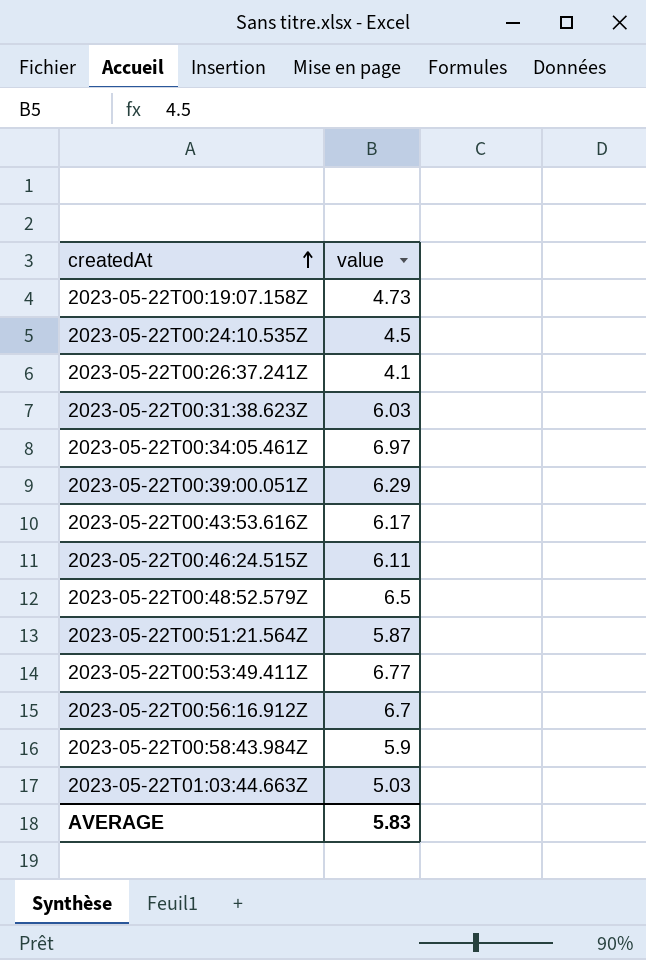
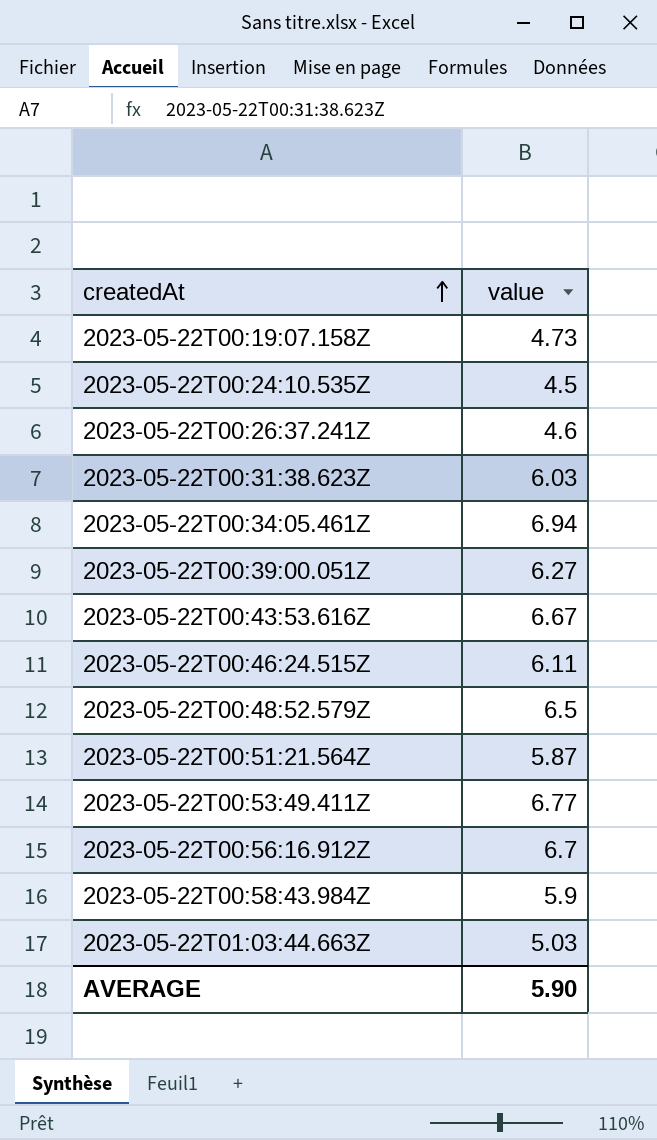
2023-05-22T00:26:37.241Z | value: 4.1 -> 4.6
2023-05-22T00:34:05.461Z | value: 6.97 -> 6.94
2023-05-22T00:39:00.051Z | value: 6.29 -> 6.27
2023-05-22T00:43:53.616Z | value: 6.17 -> 6.67
AVERAGE | value: 5.83 -> 5.90

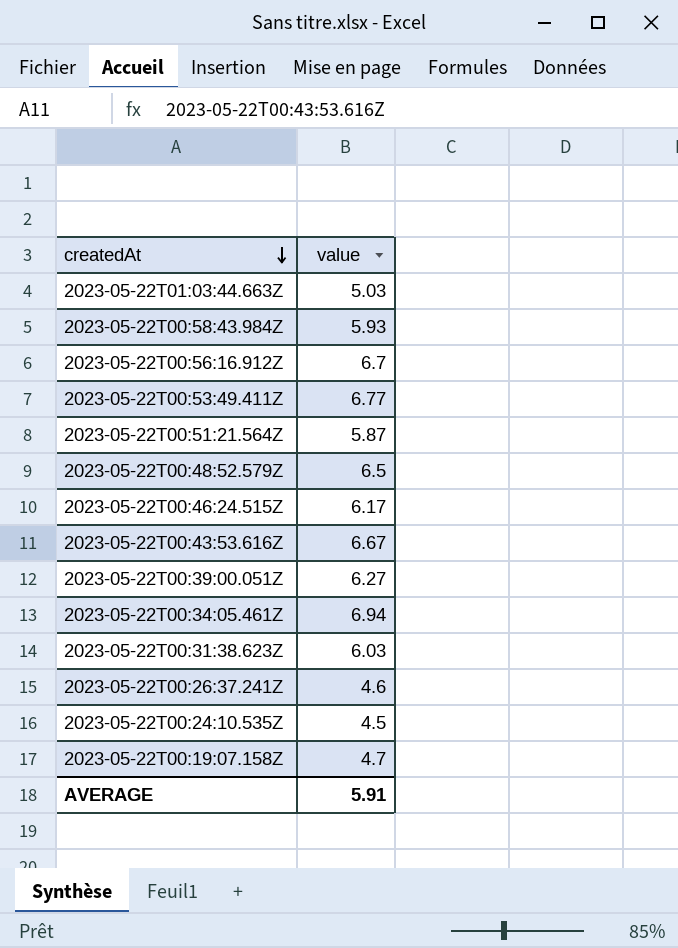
row order: createdAt ascending -> createdAt descending
2023-05-22T00:58:43.984Z | value: 5.9 -> 5.93
2023-05-22T00:46:24.515Z | value: 6.11 -> 6.17
2023-05-22T00:19:07.158Z | value: 4.73 -> 4.7
AVERAGE | value: 5.90 -> 5.91

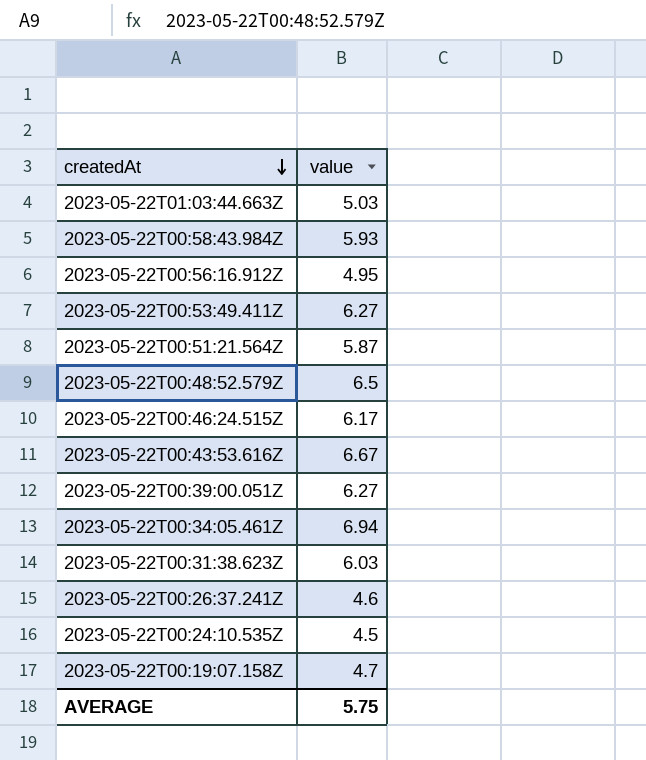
2023-05-22T00:56:16.912Z | value: 6.7 -> 4.95
2023-05-22T00:53:49.411Z | value: 6.77 -> 6.27
AVERAGE | value: 5.91 -> 5.75

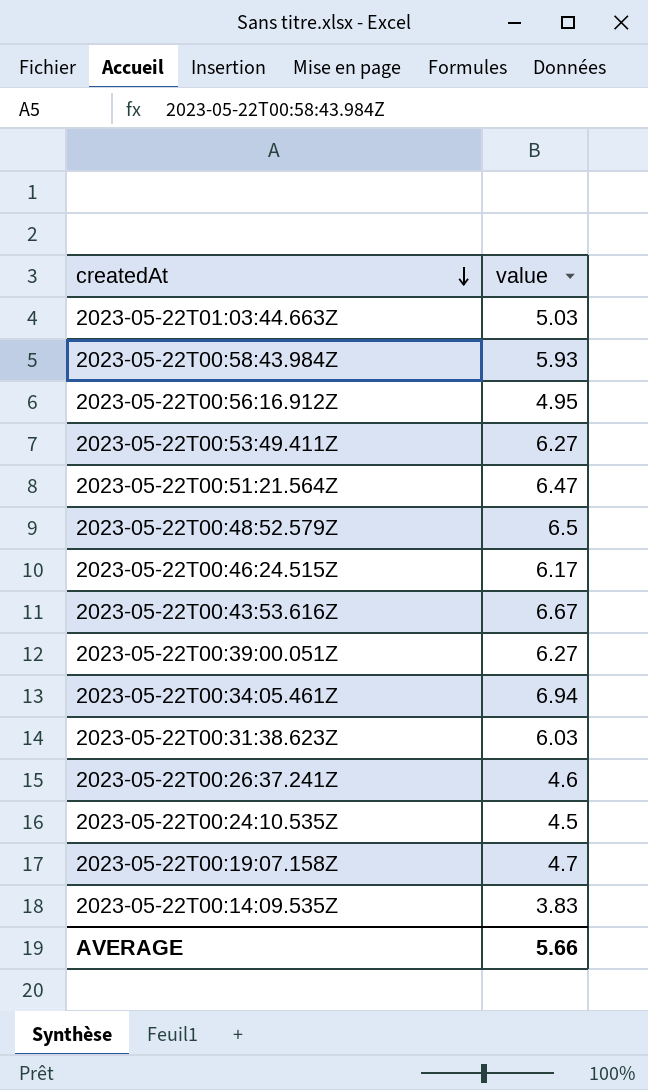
2023-05-22T00:51:21.564Z | value: 5.87 -> 6.47
row 2023-05-22T00:14:09.535Z: none -> 3.83
AVERAGE | value: 5.75 -> 5.66

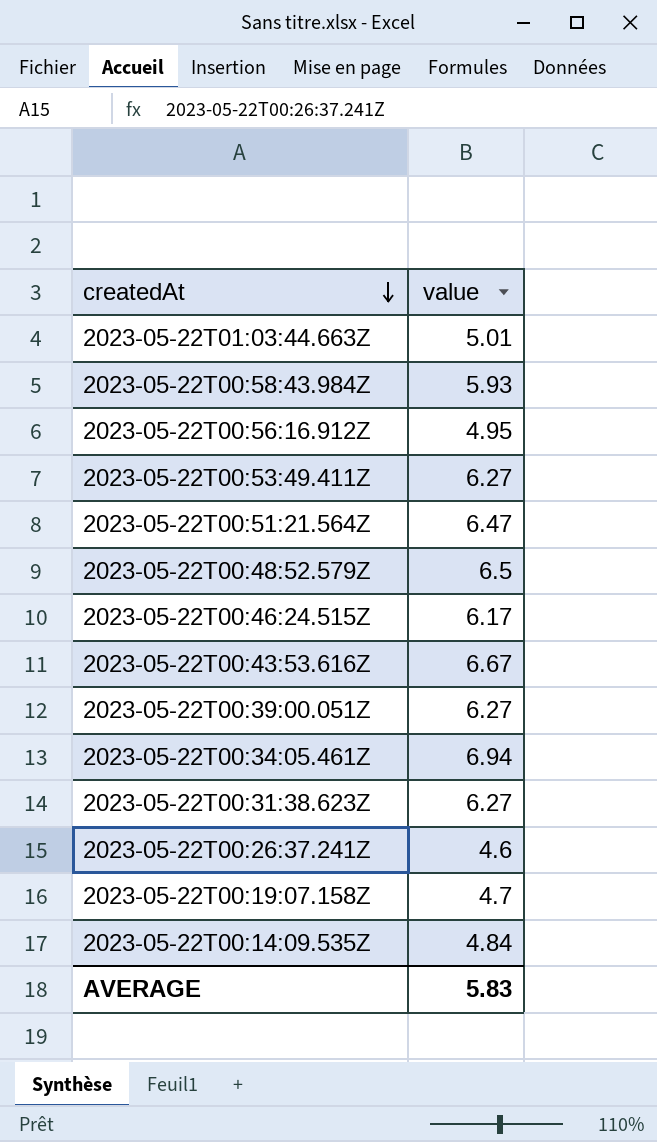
row 2023-05-22T00:24:10.535Z: 4.5 -> none
2023-05-22T01:03:44.663Z | value: 5.03 -> 5.01
2023-05-22T00:31:38.623Z | value: 6.03 -> 6.27
2023-05-22T00:14:09.535Z | value: 3.83 -> 4.84
AVERAGE | value: 5.66 -> 5.83

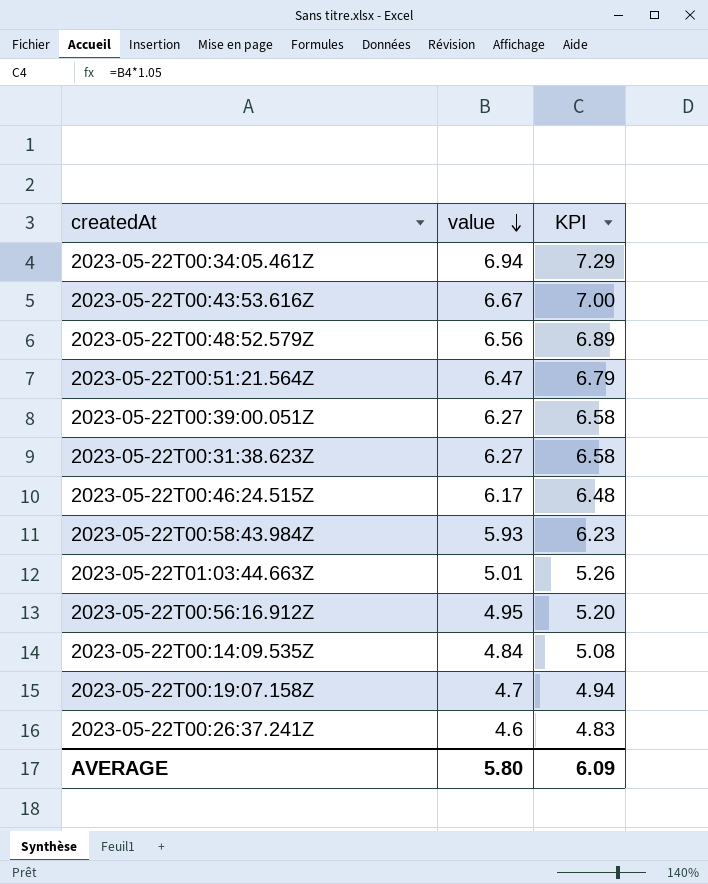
row order: createdAt descending -> value descending
column KPI | formula: none -> [value] * 1.05
row 2023-05-22T00:53:49.411Z: 6.27 -> none
2023-05-22T00:48:52.579Z | value: 6.5 -> 6.56
AVERAGE | value: 5.83 -> 5.80

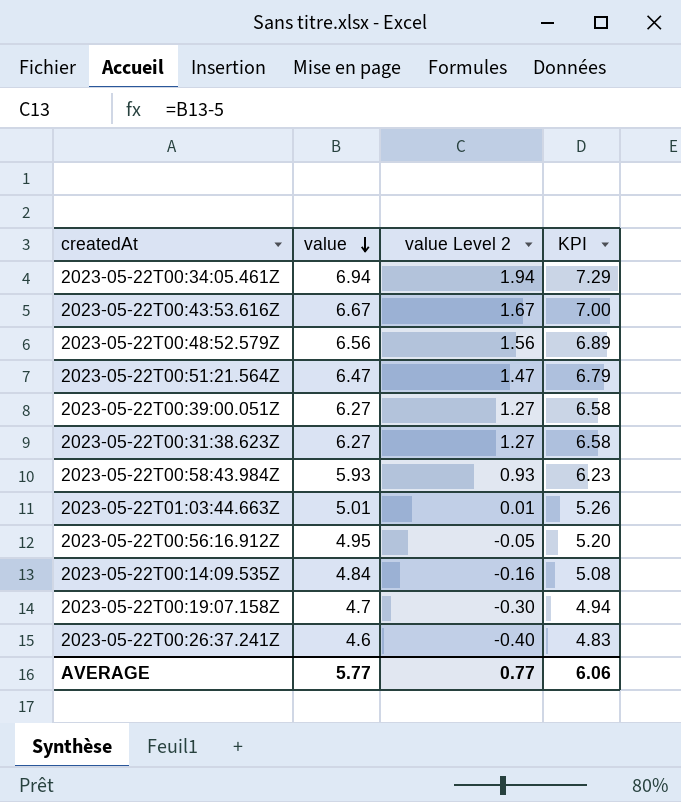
column value Level 2 | formula: none -> [value] - 5
row 2023-05-22T00:46:24.515Z: 6.17 | 6.48 -> none
AVERAGE | value: 5.80 -> 5.77
AVERAGE | KPI: 6.09 -> 6.06

